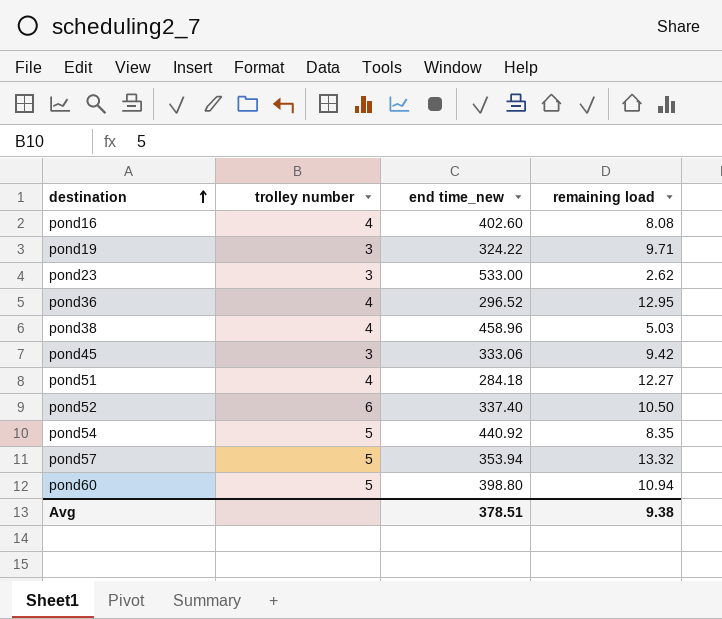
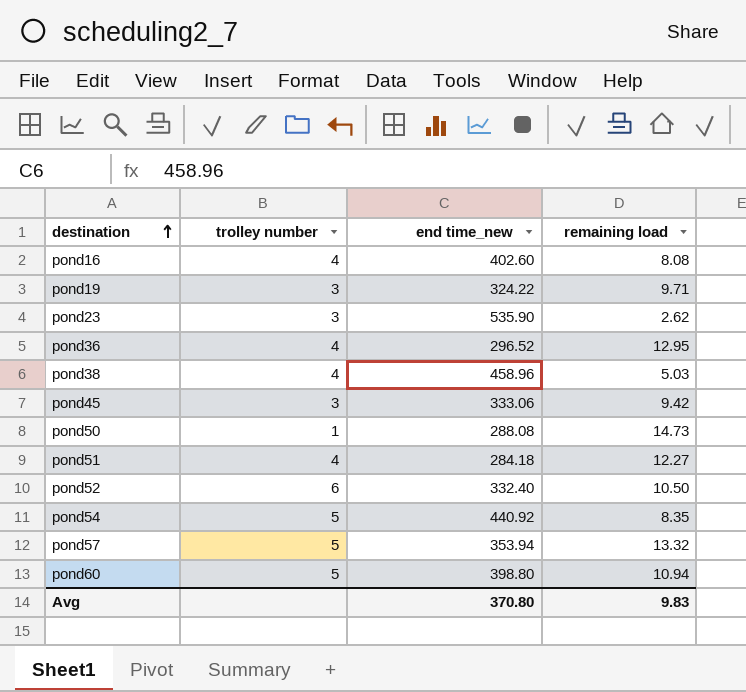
pond23 | end time_new: 533.00 -> 535.90
row pond50: none -> 1 | 288.08 | 14.73
pond52 | end time_new: 337.40 -> 332.40
Avg | end time_new: 378.51 -> 370.80
Avg | remaining load: 9.38 -> 9.83

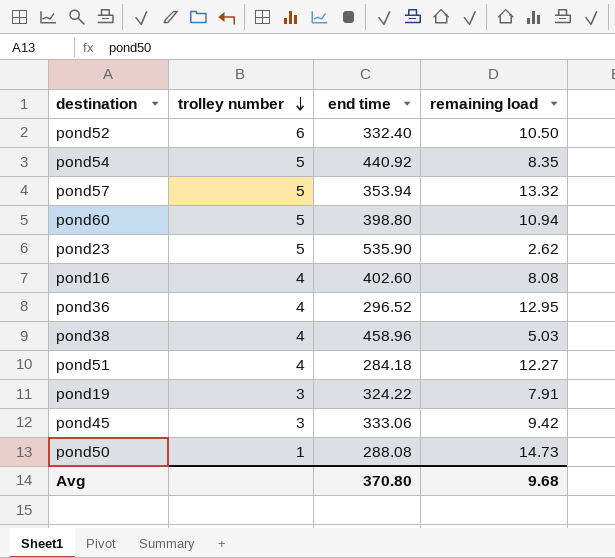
row order: destination ascending -> trolley number descending
column name: end time_new -> end time
pond23 | trolley number: 3 -> 5
pond19 | remaining load: 9.71 -> 7.91
Avg | remaining load: 9.83 -> 9.68

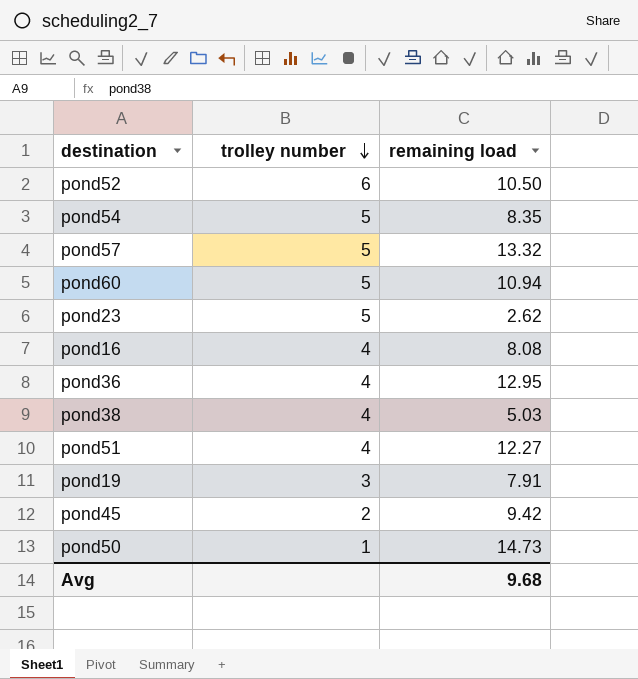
column end time | position: 3 -> none
pond45 | trolley number: 3 -> 2

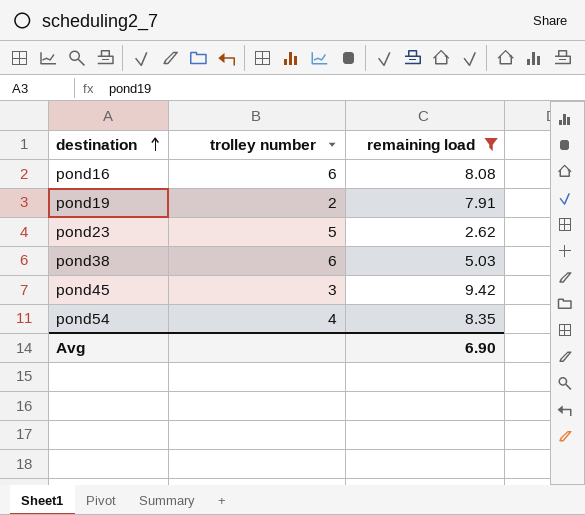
filter: none -> remaining load <= 9.42
row order: trolley number descending -> destination ascending
pond16 | trolley number: 4 -> 6
pond19 | trolley number: 3 -> 2
pond38 | trolley number: 4 -> 6
pond45 | trolley number: 2 -> 3
pond54 | trolley number: 5 -> 4
Avg | remaining load: 9.68 -> 6.90

